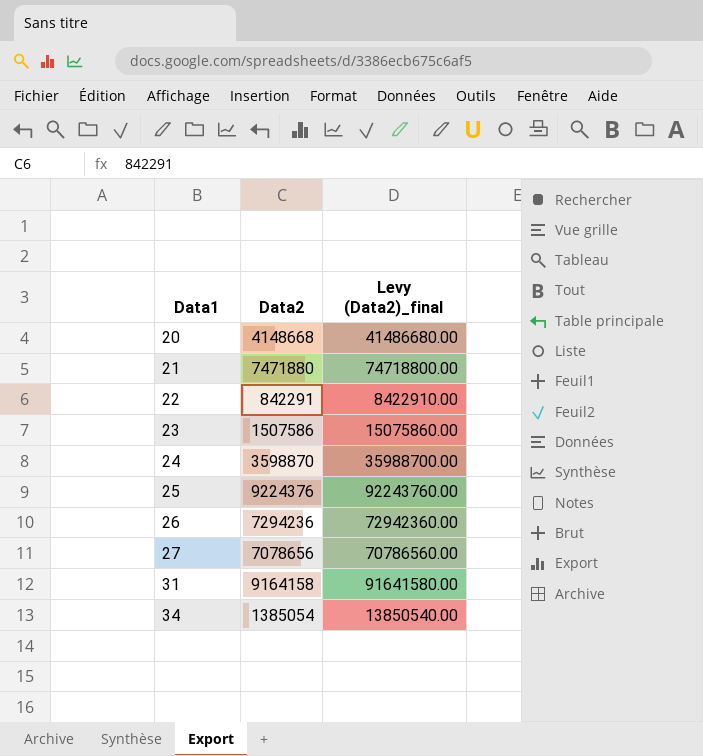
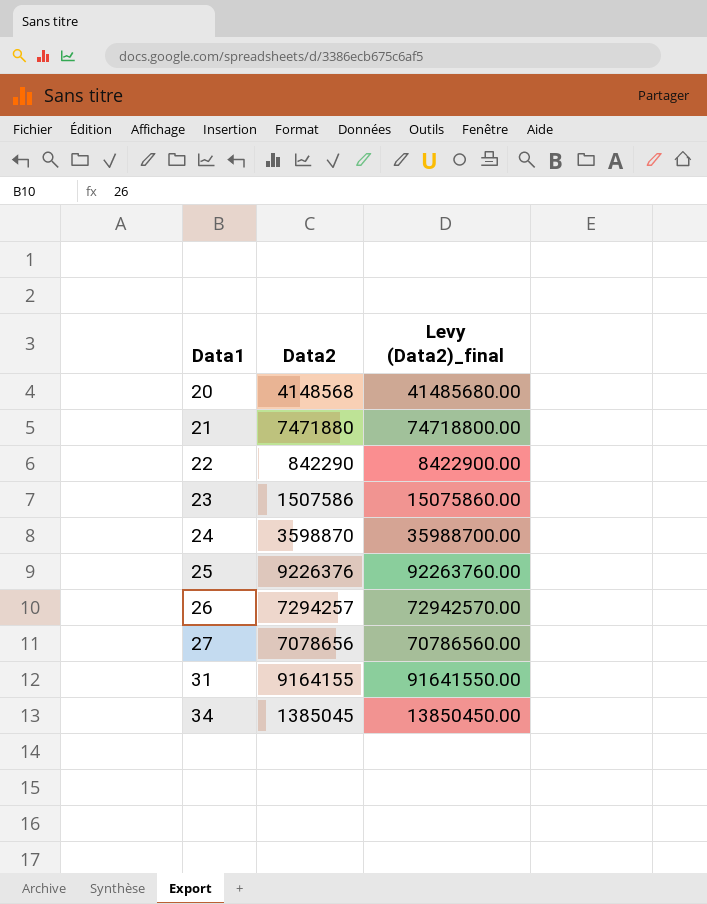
20 | Data2: 4148668 -> 4148568
20 | Levy (Data2)_final: 41486680.00 -> 41485680.00
22 | Data2: 842291 -> 842290
22 | Levy (Data2)_final: 8422910.00 -> 8422900.00
25 | Data2: 9224376 -> 9226376
25 | Levy (Data2)_final: 92243760.00 -> 92263760.00
26 | Data2: 7294236 -> 7294257
26 | Levy (Data2)_final: 72942360.00 -> 72942570.00
31 | Data2: 9164158 -> 9164155
31 | Levy (Data2)_final: 91641580.00 -> 91641550.00
34 | Data2: 1385054 -> 1385045
34 | Levy (Data2)_final: 13850540.00 -> 13850450.00

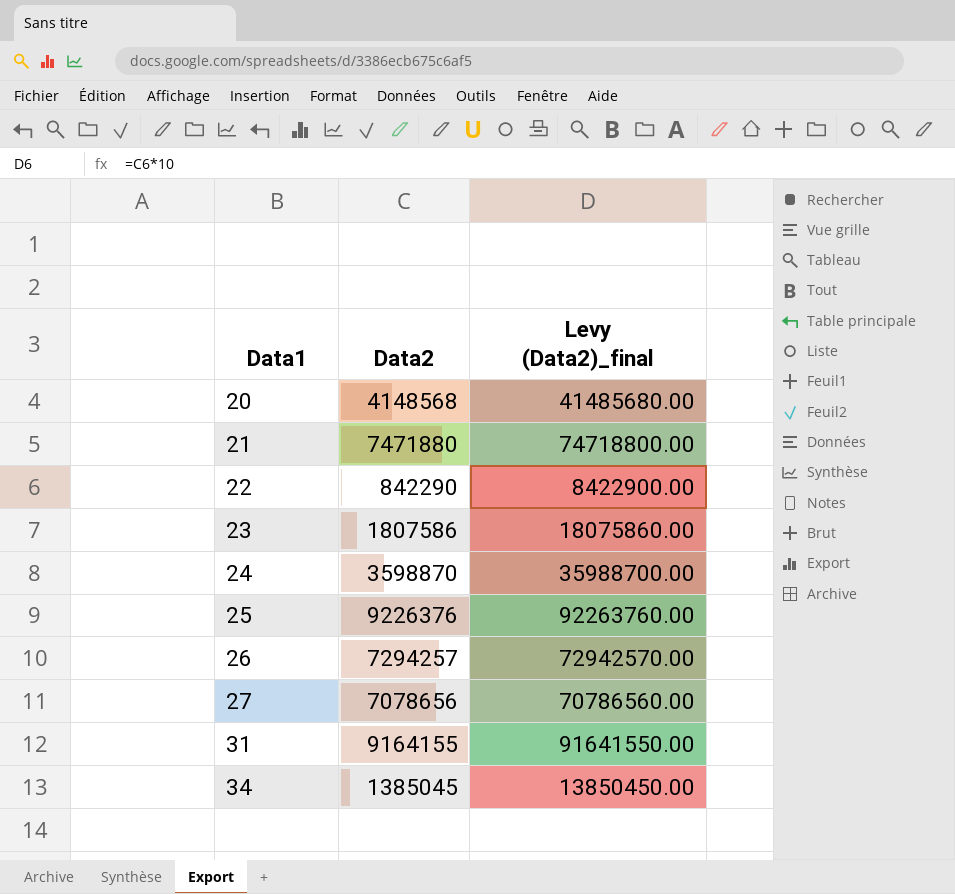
23 | Data2: 1507586 -> 1807586
23 | Levy (Data2)_final: 15075860.00 -> 18075860.00

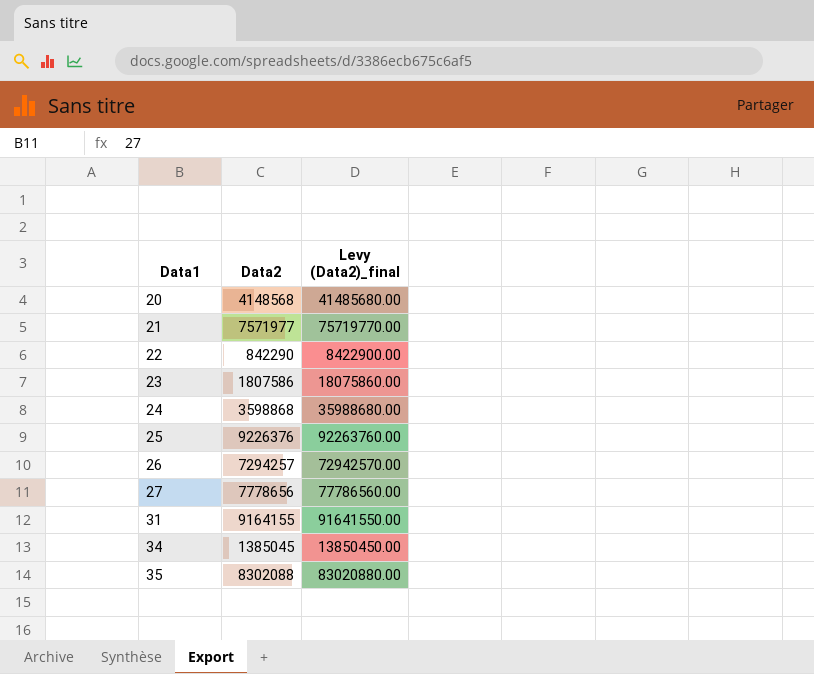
21 | Data2: 7471880 -> 7571977
21 | Levy (Data2)_final: 74718800.00 -> 75719770.00
24 | Data2: 3598870 -> 3598868
24 | Levy (Data2)_final: 35988700.00 -> 35988680.00
27 | Data2: 7078656 -> 7778656
27 | Levy (Data2)_final: 70786560.00 -> 77786560.00
row 35: none -> 8302088 | 83020880.00

